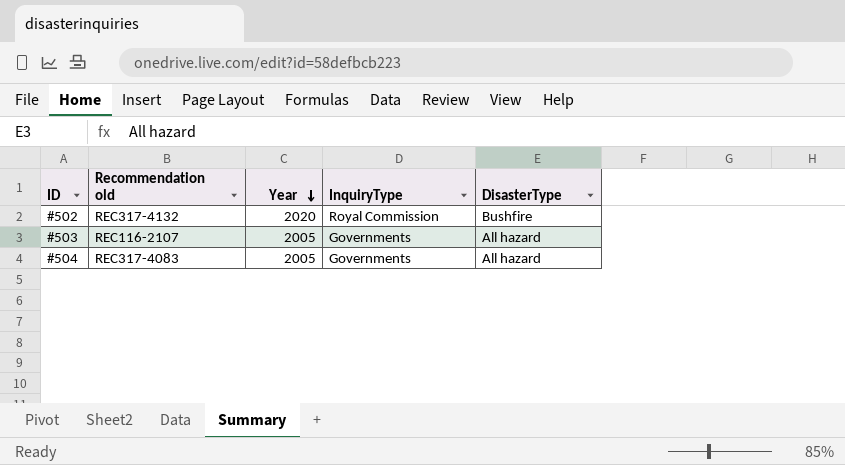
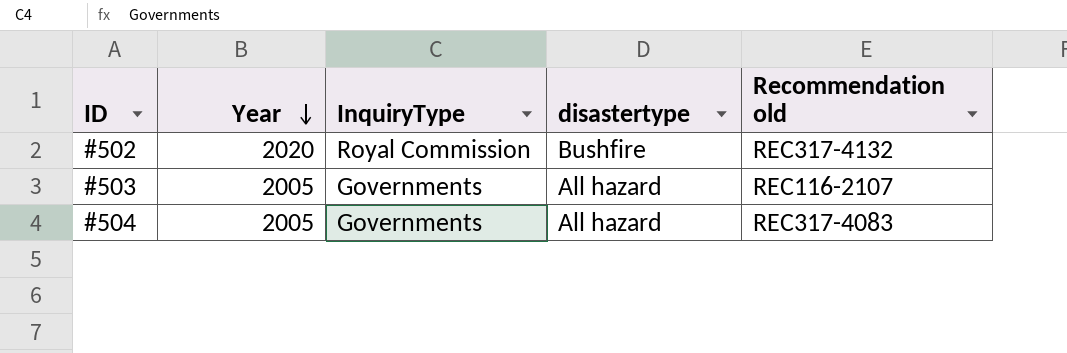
column name: DisasterType -> disastertype
column Recommendation old | position: 2 -> 5

